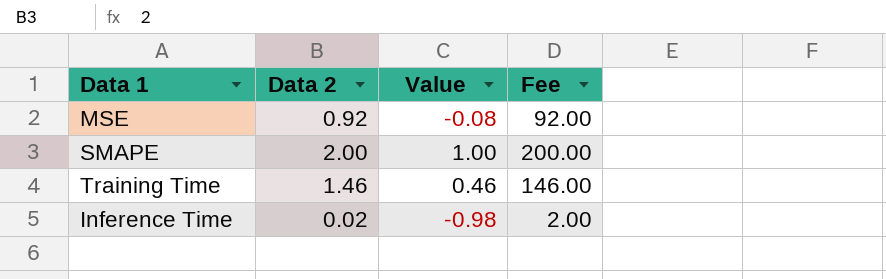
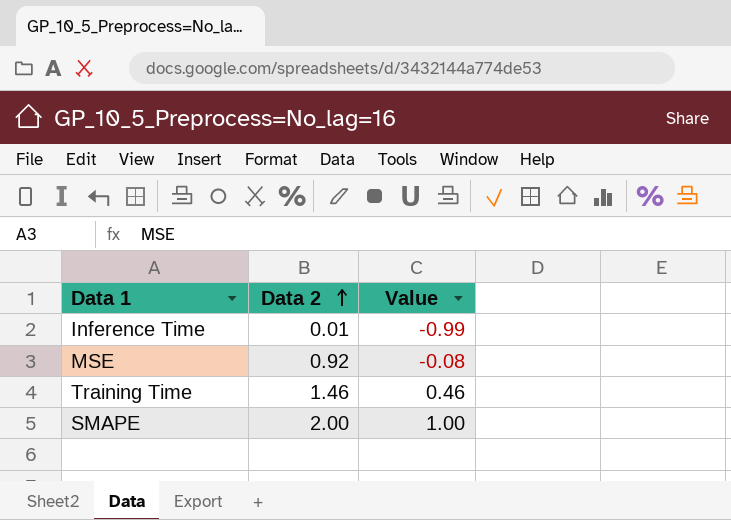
row order: none -> Data 2 ascending
column Fee | formula: [Data 2] * 100 -> none
Inference Time | Data 2: 0.02 -> 0.01
Inference Time | Value: -0.98 -> -0.99

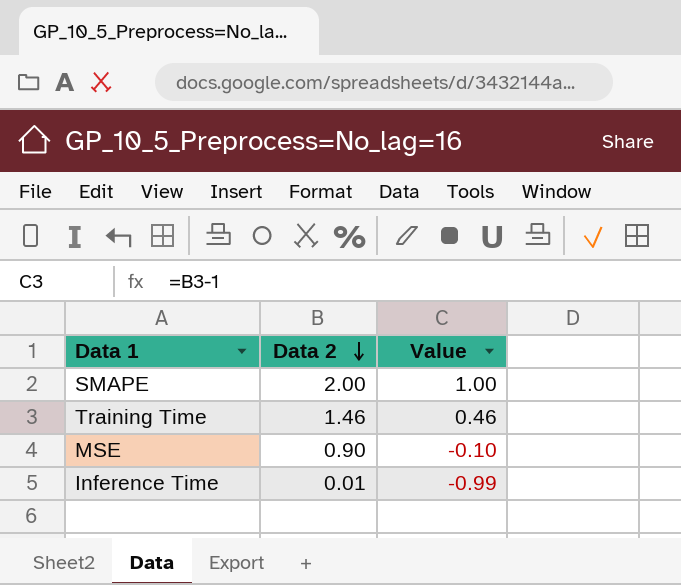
row order: Data 2 ascending -> Data 2 descending
MSE | Data 2: 0.92 -> 0.90
MSE | Value: -0.08 -> -0.10

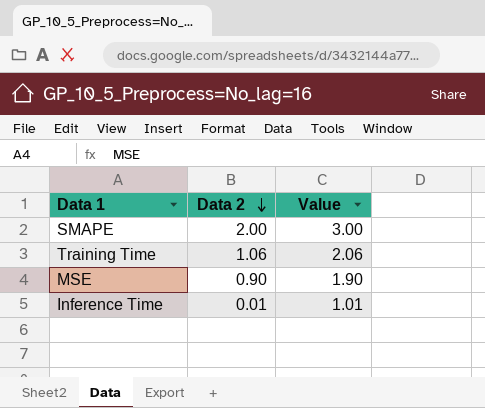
column Value | formula: [Data 2] - 1 -> [Data 2] + 1
Training Time | Data 2: 1.46 -> 1.06

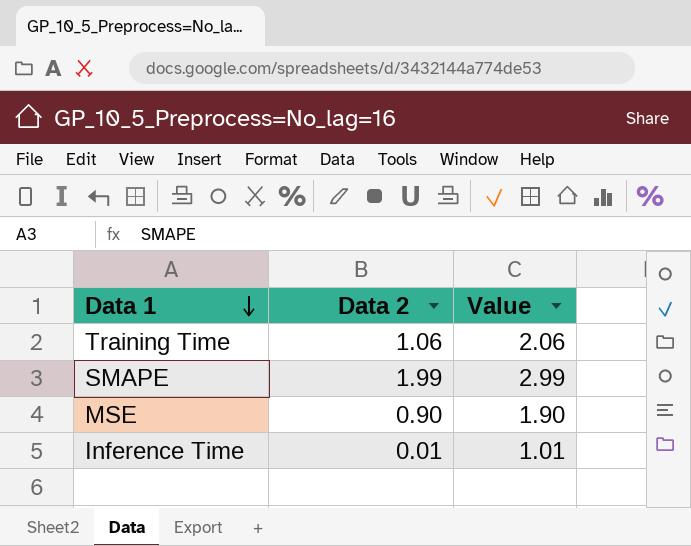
row order: Data 2 descending -> Data 1 descending
SMAPE | Data 2: 2.00 -> 1.99
SMAPE | Value: 3.00 -> 2.99

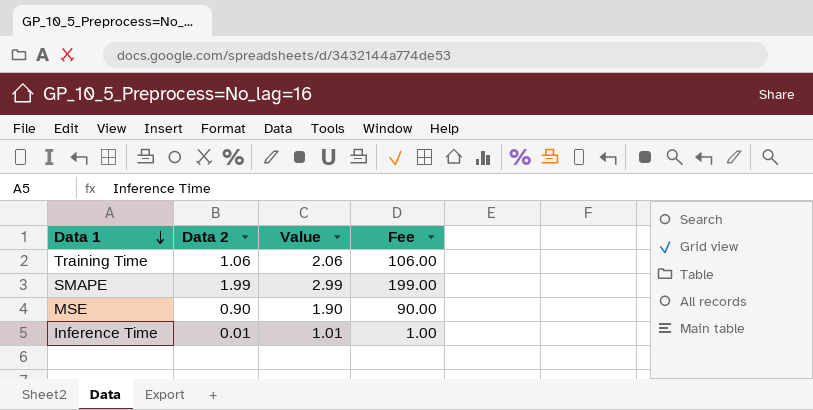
column Fee | formula: none -> [Data 2] * 100

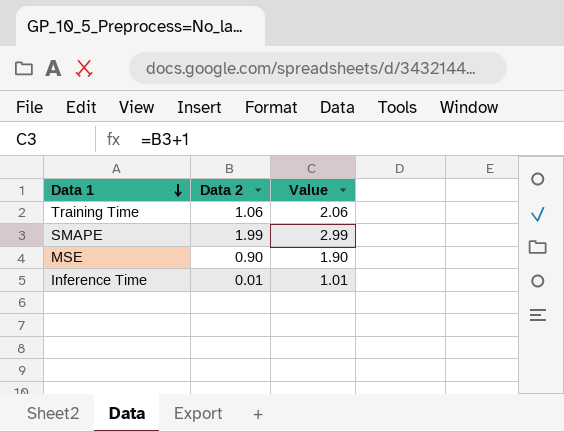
column Fee | formula: [Data 2] * 100 -> none

